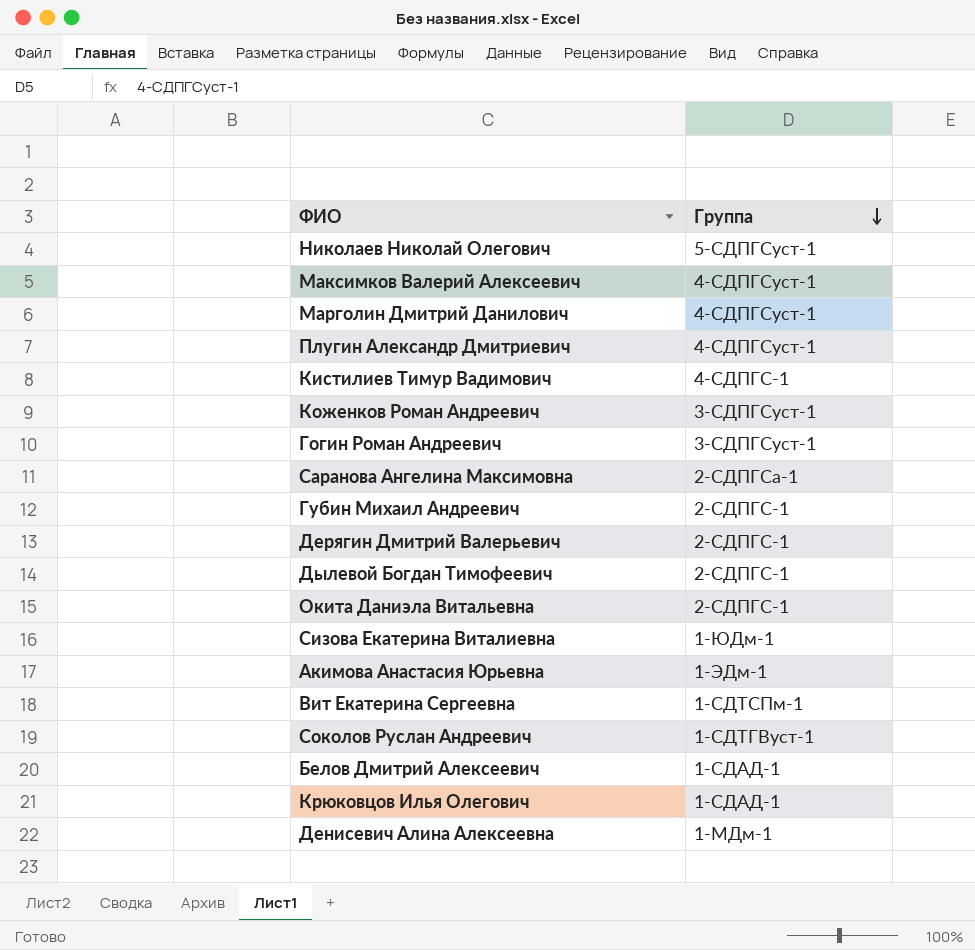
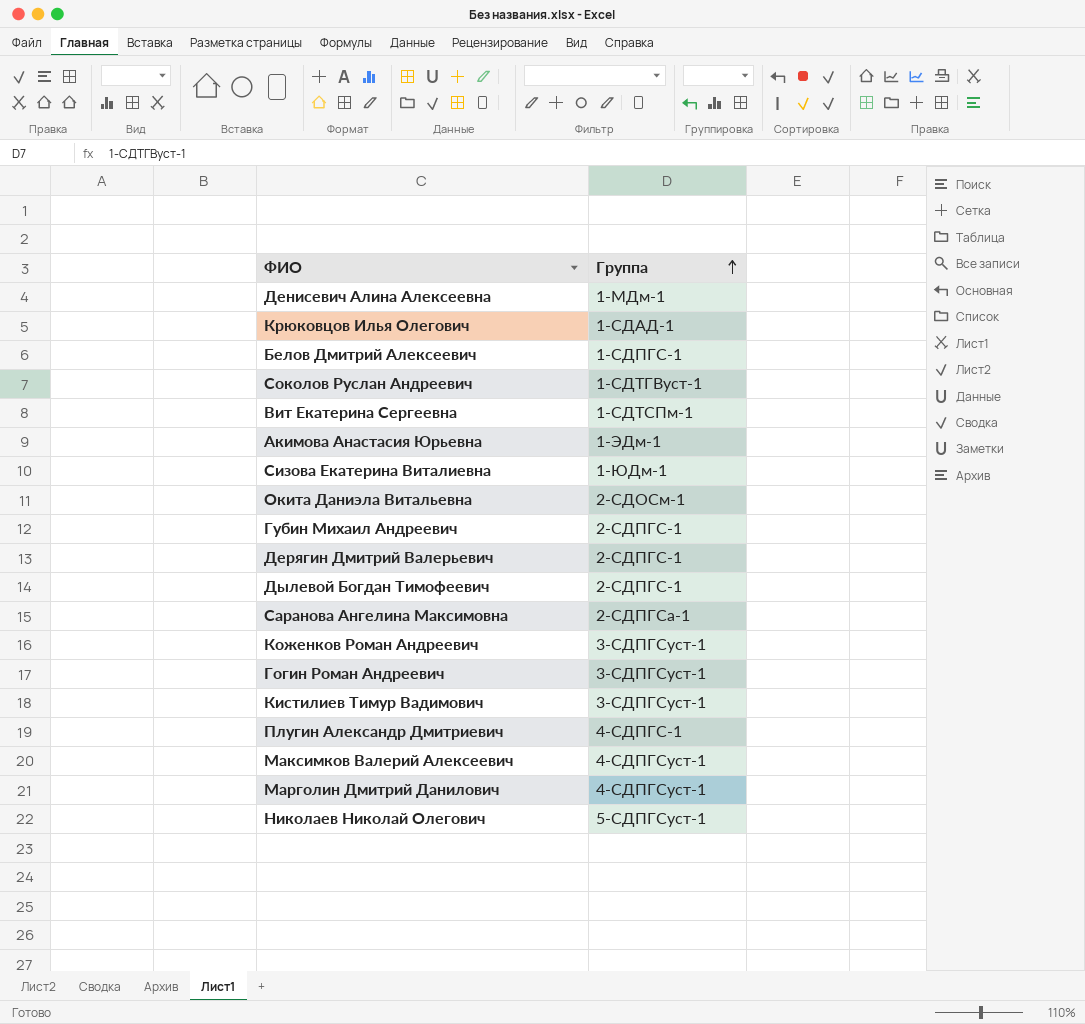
row order: Группа descending -> Группа ascending
Белов Дмитрий Алексеевич | Группа: 1-СДАД-1 -> 1-СДПГС-1
Окита Даниэла Витальевна | Группа: 2-СДПГС-1 -> 2-СДОСм-1
Кистилиев Тимур Вадимович | Группа: 4-СДПГС-1 -> 3-СДПГСуст-1
Плугин Александр Дмитриевич | Группа: 4-СДПГСуст-1 -> 4-СДПГС-1

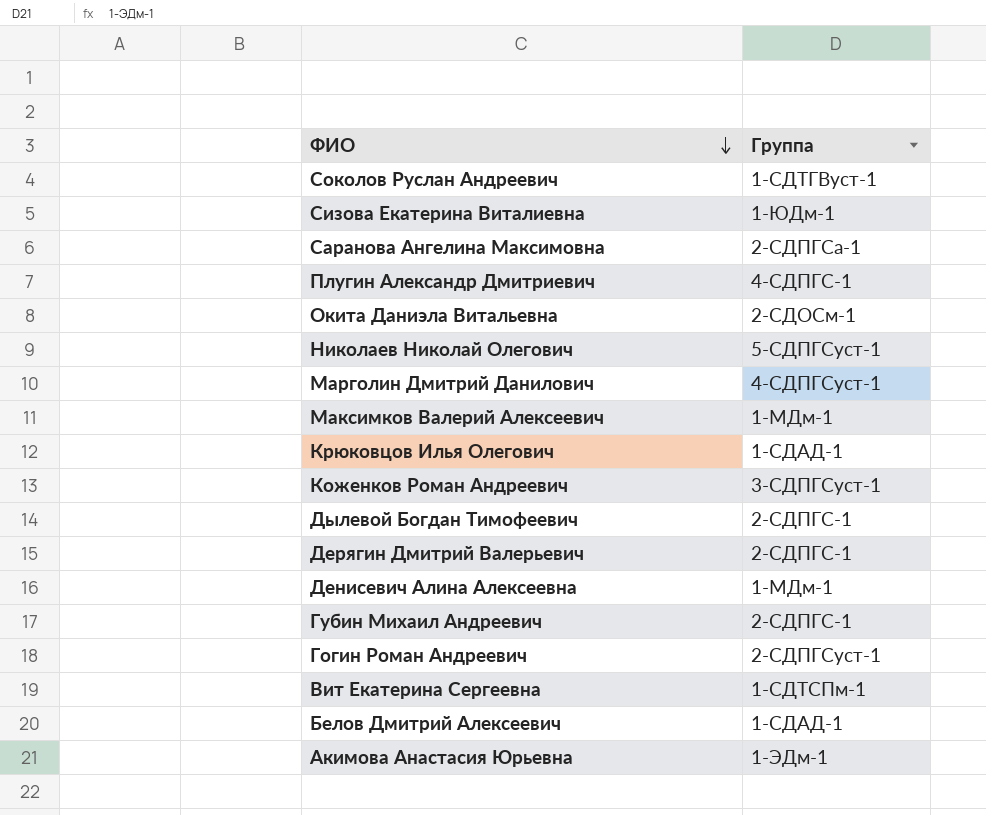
row order: Группа ascending -> ФИО descending
row Кистилиев Тимур Вадимович: 3-СДПГСуст-1 -> none
Максимков Валерий Алексеевич | Группа: 4-СДПГСуст-1 -> 1-МДм-1
Гогин Роман Андреевич | Группа: 3-СДПГСуст-1 -> 2-СДПГСуст-1
Белов Дмитрий Алексеевич | Группа: 1-СДПГС-1 -> 1-СДАД-1

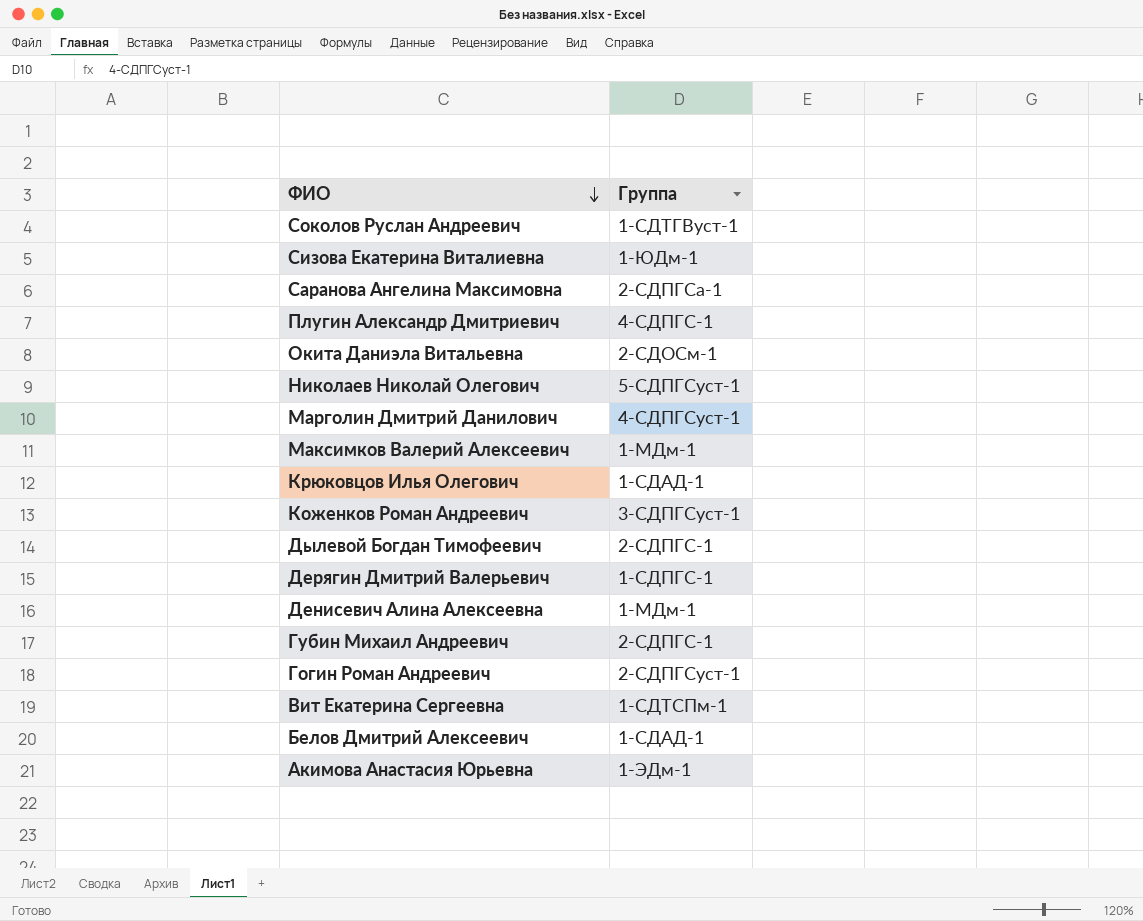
Дерягин Дмитрий Валерьевич | Группа: 2-СДПГС-1 -> 1-СДПГС-1

